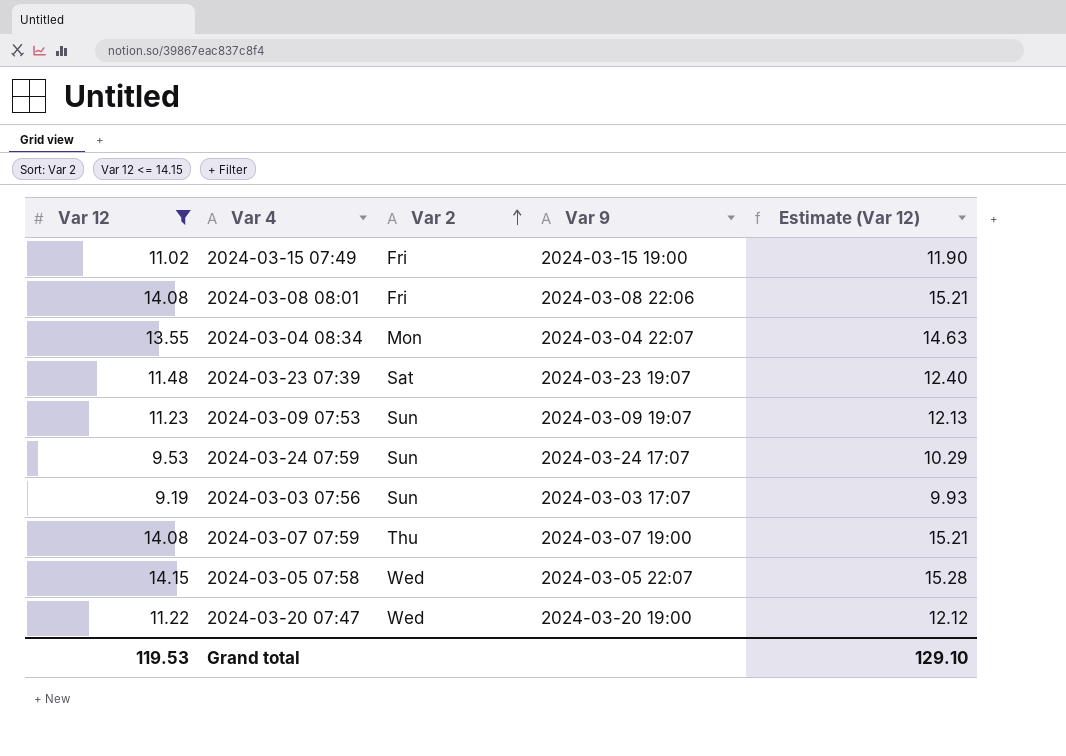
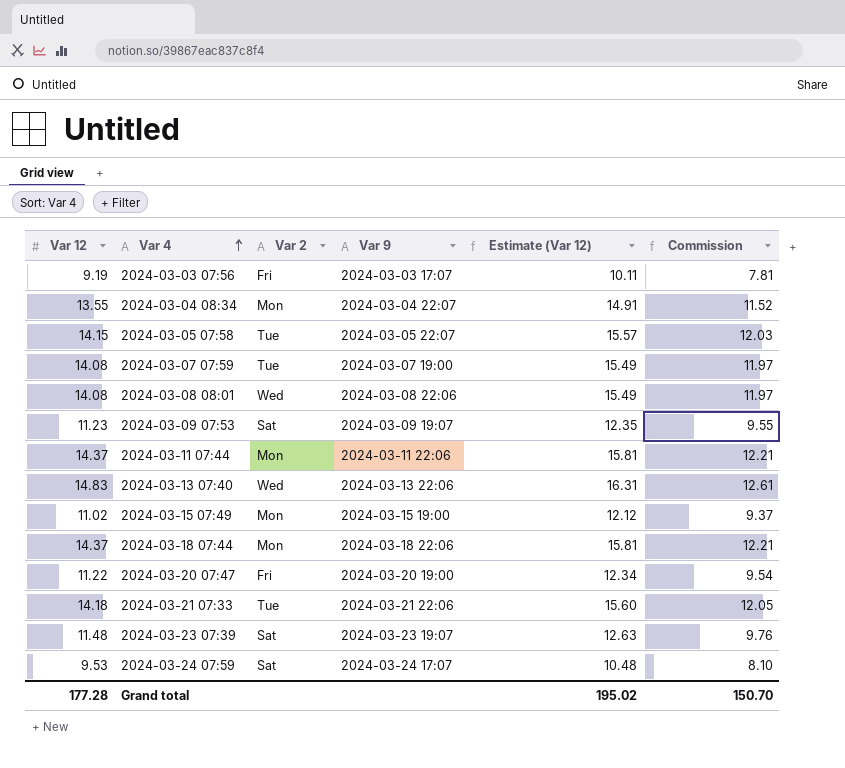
filter: Var 12 <= 14.15 -> none
row order: Var 2 ascending -> Var 4 ascending
column Estimate (Var 12) | formula: [Var 12] * 1.08 -> [Var 12] * 1.1
column Commission | formula: none -> [Var 12] * 0.85
2024-03-03 07:56 | Var 2: Sun -> Fri
2024-03-05 07:58 | Var 2: Wed -> Tue
2024-03-07 07:59 | Var 2: Thu -> Tue
2024-03-08 08:01 | Var 2: Fri -> Wed
2024-03-09 07:53 | Var 2: Sun -> Sat
2024-03-15 07:49 | Var 2: Fri -> Mon
2024-03-20 07:47 | Var 2: Wed -> Fri
2024-03-24 07:59 | Var 2: Sun -> Sat
Grand total | Var 12: 119.53 -> 177.28
Grand total | Estimate (Var 12): 129.10 -> 195.02

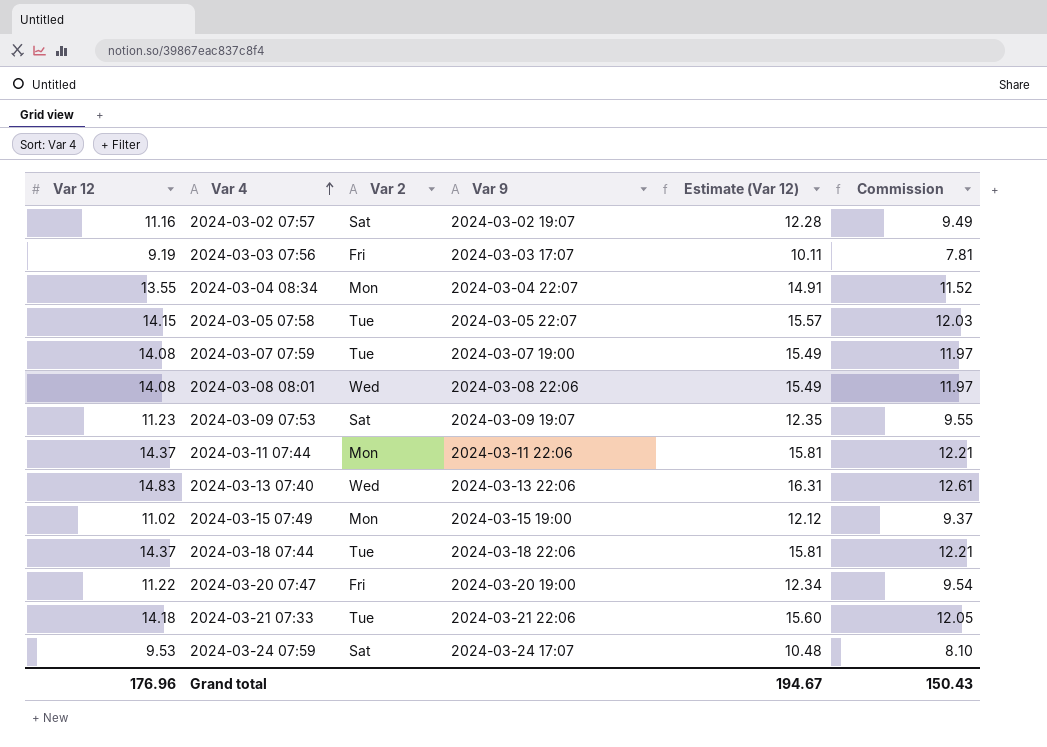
row 2024-03-23 07:39: 11.48 | Sat | 2024-03-23 19:07 | 12.63 | 9.76 -> none
row 2024-03-02 07:57: none -> 11.16 | Sat | 2024-03-02 19:07 | 12.28 | 9.49
2024-03-18 07:44 | Var 2: Mon -> Tue
Grand total | Var 12: 177.28 -> 176.96
Grand total | Estimate (Var 12): 195.02 -> 194.67
Grand total | Commission: 150.70 -> 150.43

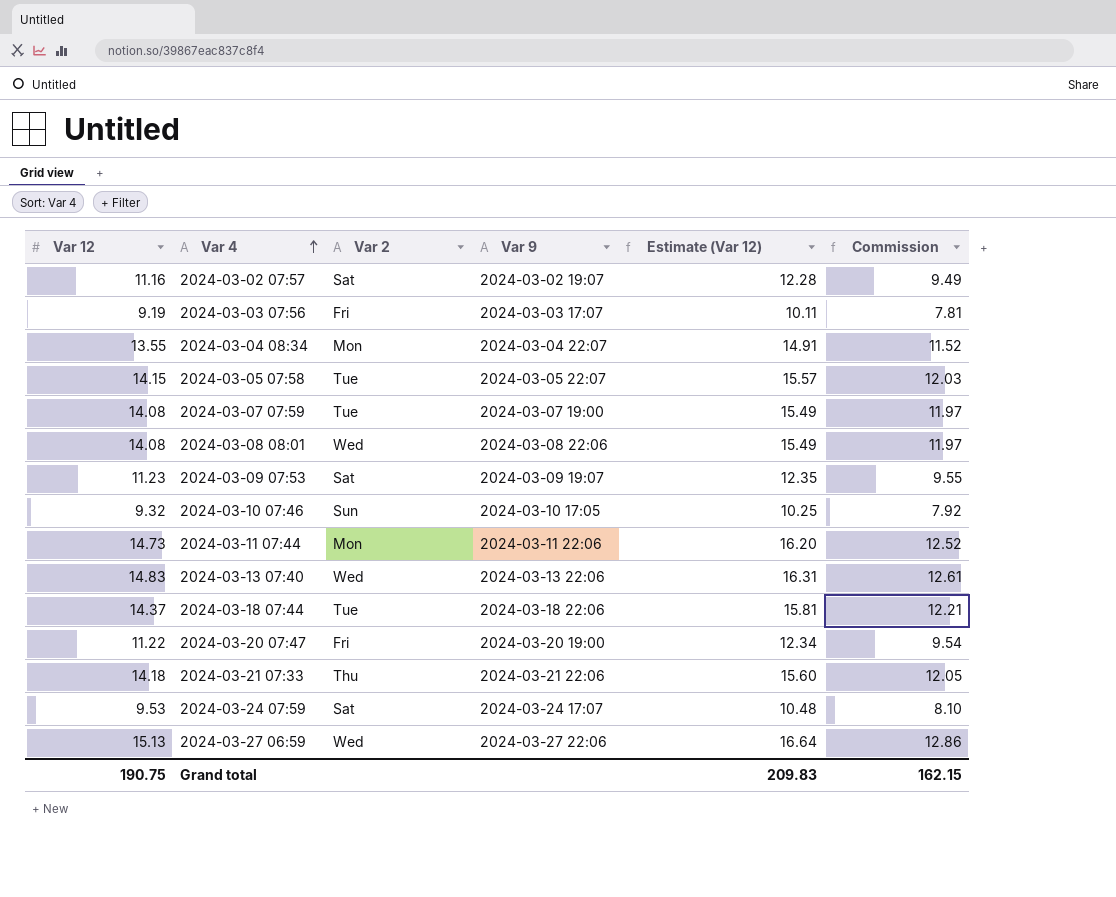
row 2024-03-15 07:49: 11.02 | Mon | 2024-03-15 19:00 | 12.12 | 9.37 -> none
row 2024-03-10 07:46: none -> 9.32 | Sun | 2024-03-10 17:05 | 10.25 | 7.92
2024-03-11 07:44 | Var 12: 14.37 -> 14.73
2024-03-11 07:44 | Estimate (Var 12): 15.81 -> 16.20
2024-03-11 07:44 | Commission: 12.21 -> 12.52
2024-03-21 07:33 | Var 2: Tue -> Thu
row 2024-03-27 06:59: none -> 15.13 | Wed | 2024-03-27 22:06 | 16.64 | 12.86
Grand total | Var 12: 176.96 -> 190.75
Grand total | Estimate (Var 12): 194.67 -> 209.83
Grand total | Commission: 150.43 -> 162.15

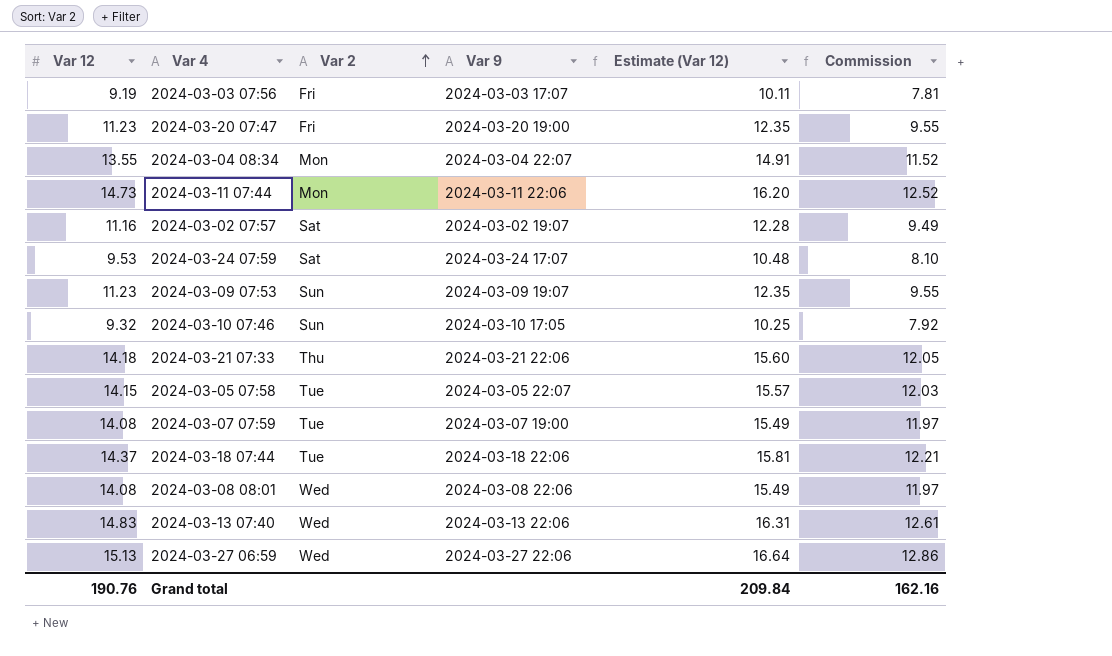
row order: Var 4 ascending -> Var 2 ascending
2024-03-20 07:47 | Var 12: 11.22 -> 11.23
2024-03-20 07:47 | Estimate (Var 12): 12.34 -> 12.35
2024-03-20 07:47 | Commission: 9.54 -> 9.55
2024-03-09 07:53 | Var 2: Sat -> Sun
Grand total | Var 12: 190.75 -> 190.76
Grand total | Estimate (Var 12): 209.83 -> 209.84
Grand total | Commission: 162.15 -> 162.16

